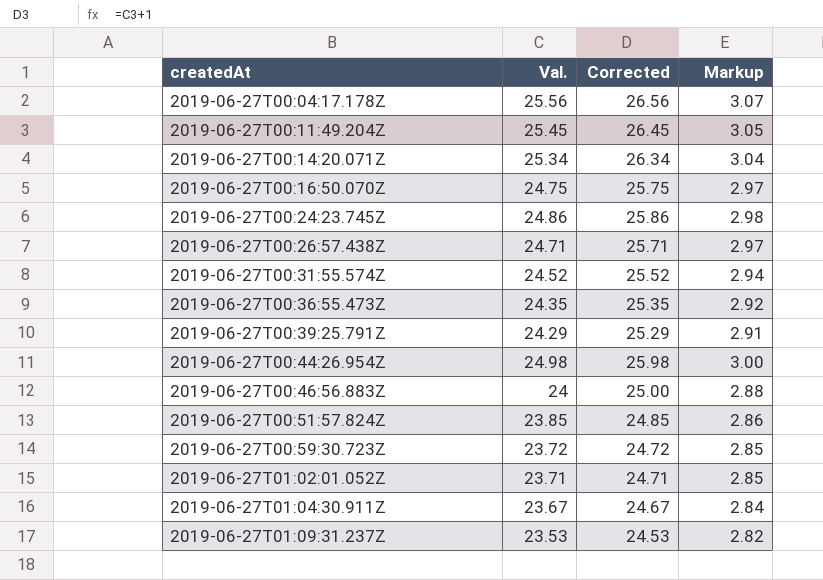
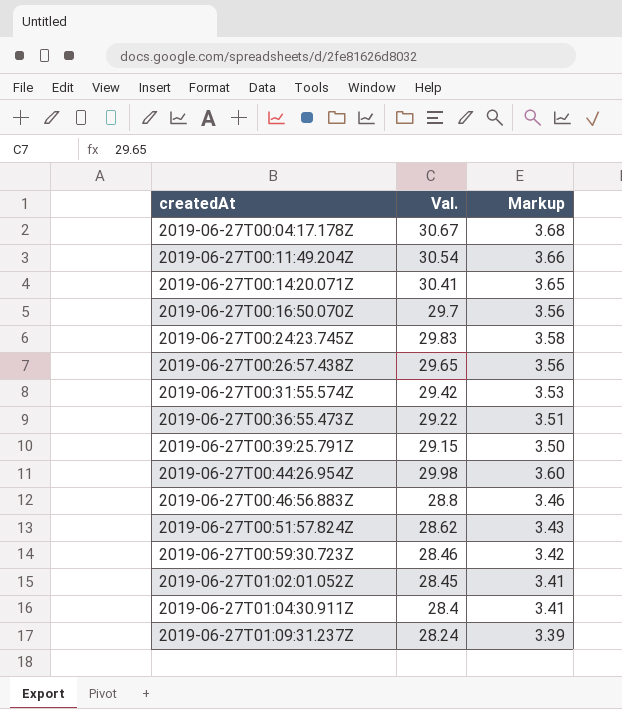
column Corrected | formula: [Val.] + 1 -> none
2019-06-27T00:04:17.178Z | Val.: 25.56 -> 30.67
2019-06-27T00:04:17.178Z | Markup: 3.07 -> 3.68
2019-06-27T00:11:49.204Z | Val.: 25.45 -> 30.54
2019-06-27T00:11:49.204Z | Markup: 3.05 -> 3.66
2019-06-27T00:14:20.071Z | Val.: 25.34 -> 30.41
2019-06-27T00:14:20.071Z | Markup: 3.04 -> 3.65
2019-06-27T00:16:50.070Z | Val.: 24.75 -> 29.7
2019-06-27T00:16:50.070Z | Markup: 2.97 -> 3.56
2019-06-27T00:24:23.745Z | Val.: 24.86 -> 29.83
2019-06-27T00:24:23.745Z | Markup: 2.98 -> 3.58
2019-06-27T00:26:57.438Z | Val.: 24.71 -> 29.65
2019-06-27T00:26:57.438Z | Markup: 2.97 -> 3.56
2019-06-27T00:31:55.574Z | Val.: 24.52 -> 29.42
2019-06-27T00:31:55.574Z | Markup: 2.94 -> 3.53
2019-06-27T00:36:55.473Z | Val.: 24.35 -> 29.22
2019-06-27T00:36:55.473Z | Markup: 2.92 -> 3.51
2019-06-27T00:39:25.791Z | Val.: 24.29 -> 29.15
2019-06-27T00:39:25.791Z | Markup: 2.91 -> 3.50
2019-06-27T00:44:26.954Z | Val.: 24.98 -> 29.98
2019-06-27T00:44:26.954Z | Markup: 3.00 -> 3.60
2019-06-27T00:46:56.883Z | Val.: 24 -> 28.8
2019-06-27T00:46:56.883Z | Markup: 2.88 -> 3.46
2019-06-27T00:51:57.824Z | Val.: 23.85 -> 28.62
2019-06-27T00:51:57.824Z | Markup: 2.86 -> 3.43
2019-06-27T00:59:30.723Z | Val.: 23.72 -> 28.46
2019-06-27T00:59:30.723Z | Markup: 2.85 -> 3.42
2019-06-27T01:02:01.052Z | Val.: 23.71 -> 28.45
2019-06-27T01:02:01.052Z | Markup: 2.85 -> 3.41
2019-06-27T01:04:30.911Z | Val.: 23.67 -> 28.4
2019-06-27T01:04:30.911Z | Markup: 2.84 -> 3.41
2019-06-27T01:09:31.237Z | Val.: 23.53 -> 28.24
2019-06-27T01:09:31.237Z | Markup: 2.82 -> 3.39

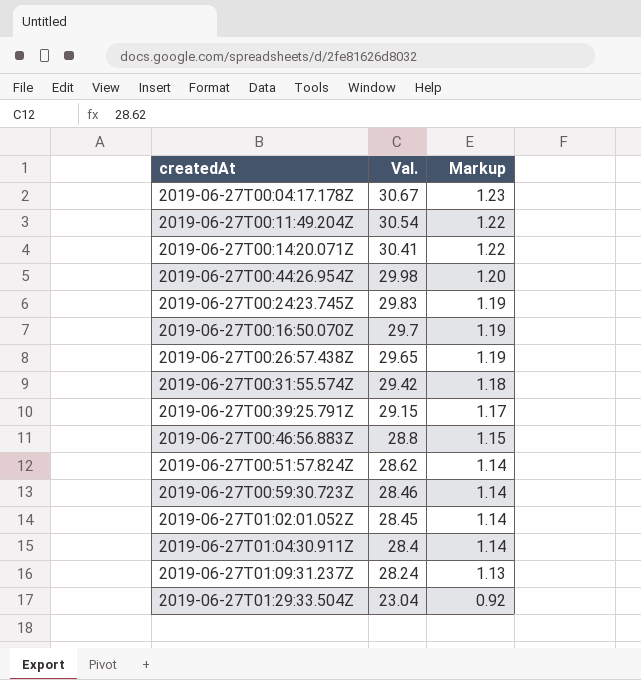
row order: createdAt ascending -> Val. descending
column Markup | formula: [Val.] * 0.12 -> [Val.] * 0.04
row 2019-06-27T00:36:55.473Z: 29.22 | 3.51 -> none
row 2019-06-27T01:29:33.504Z: none -> 23.04 | 0.92

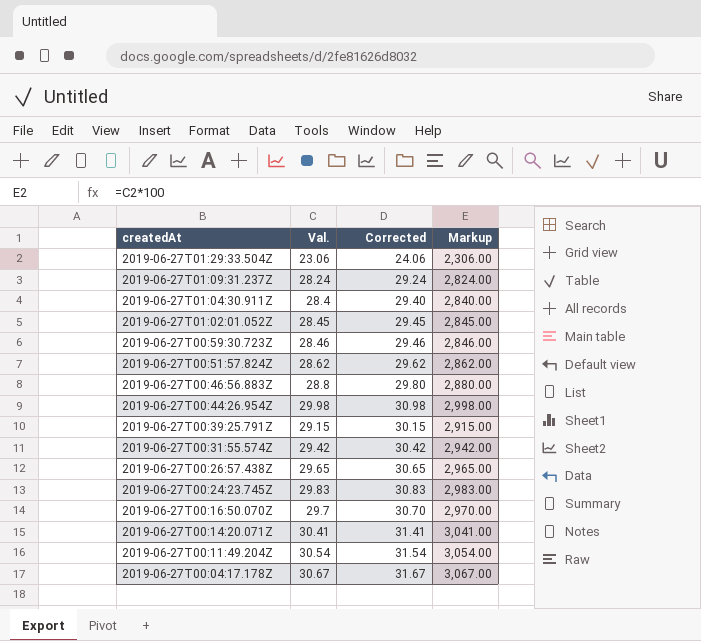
row order: Val. descending -> createdAt descending
column Corrected | formula: none -> [Val.] + 1
column Markup | formula: [Val.] * 0.04 -> [Val.] * 100
2019-06-27T01:29:33.504Z | Val.: 23.04 -> 23.06

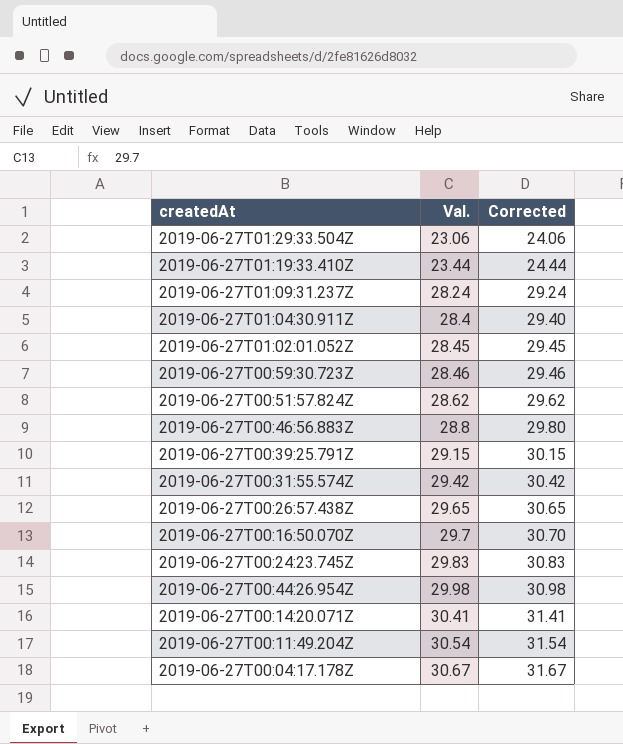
row order: createdAt descending -> Val. ascending
column Markup | formula: [Val.] * 100 -> none
row 2019-06-27T01:19:33.410Z: none -> 23.44 | 24.44

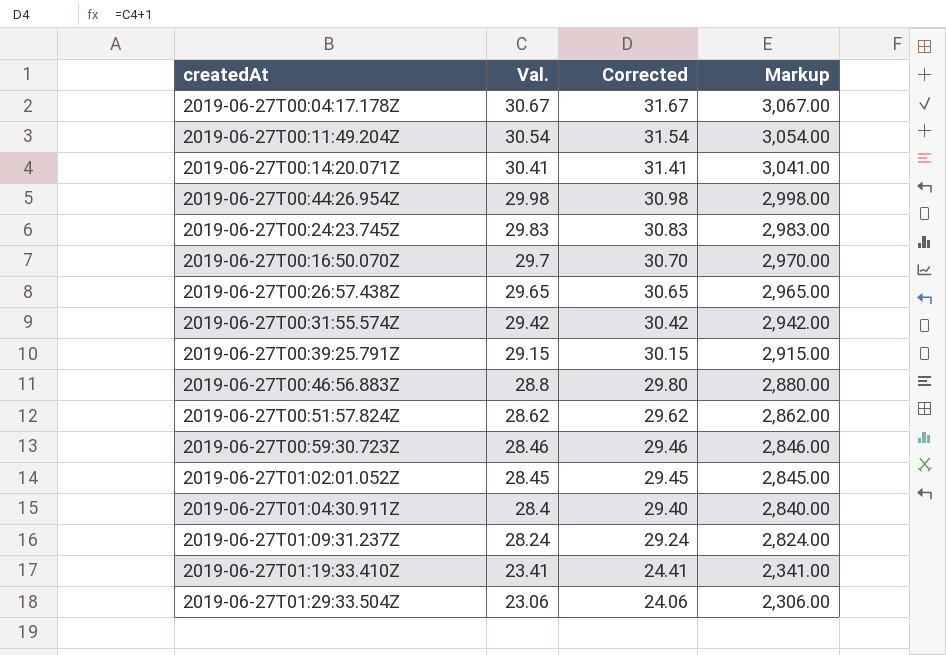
row order: Val. ascending -> Val. descending
column Markup | formula: none -> [Val.] * 100
2019-06-27T01:19:33.410Z | Val.: 23.44 -> 23.41
2019-06-27T01:19:33.410Z | Corrected: 24.44 -> 24.41

